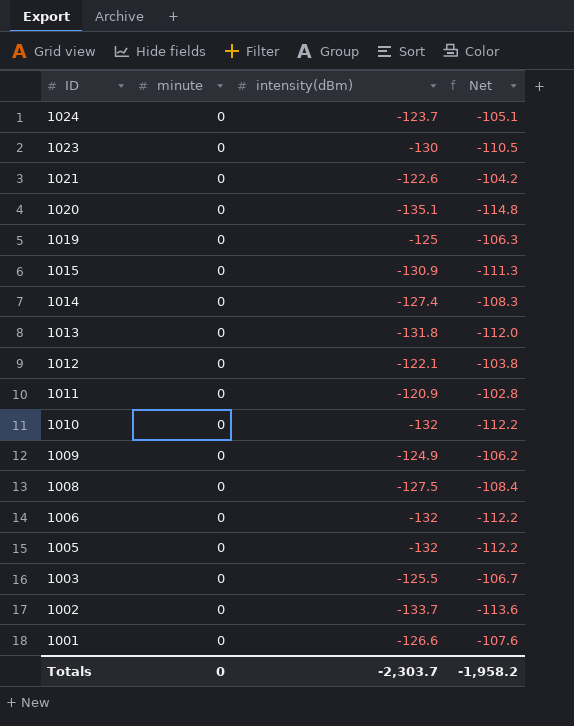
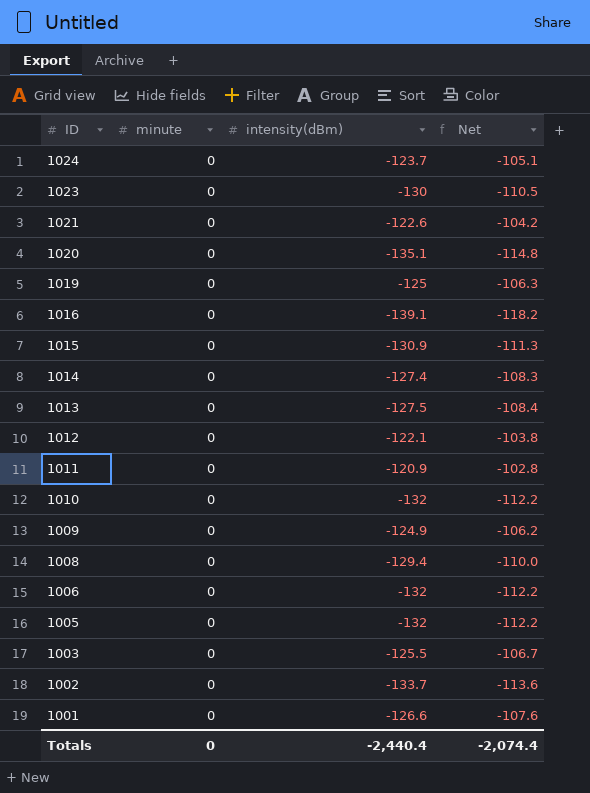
row 1016: none -> 0 | -139.1 | -118.2
1013 | intensity(dBm): -131.8 -> -127.5
1013 | Net: -112.0 -> -108.4
1008 | intensity(dBm): -127.5 -> -129.4
1008 | Net: -108.4 -> -110.0
Totals | intensity(dBm): -2,303.7 -> -2,440.4
Totals | Net: -1,958.2 -> -2,074.4

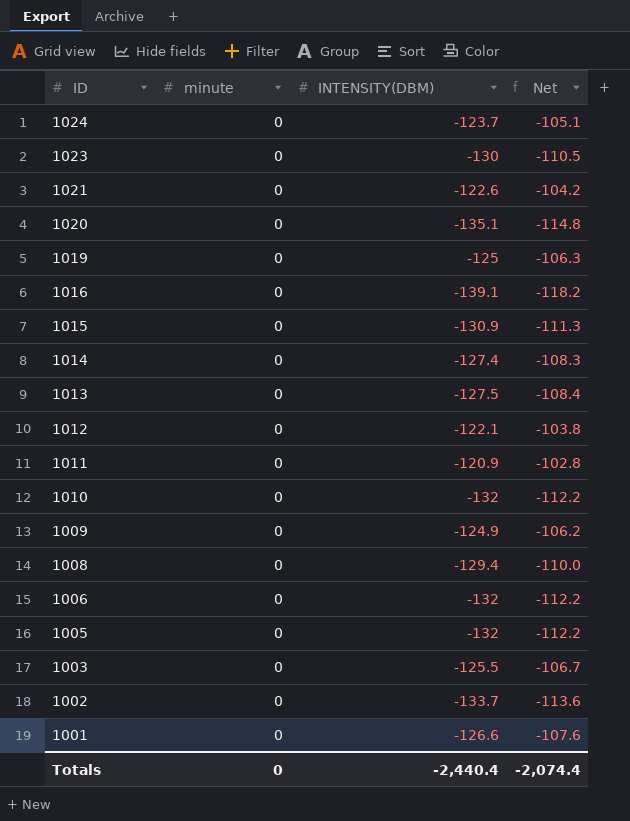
column name: intensity(dBm) -> INTENSITY(DBM)

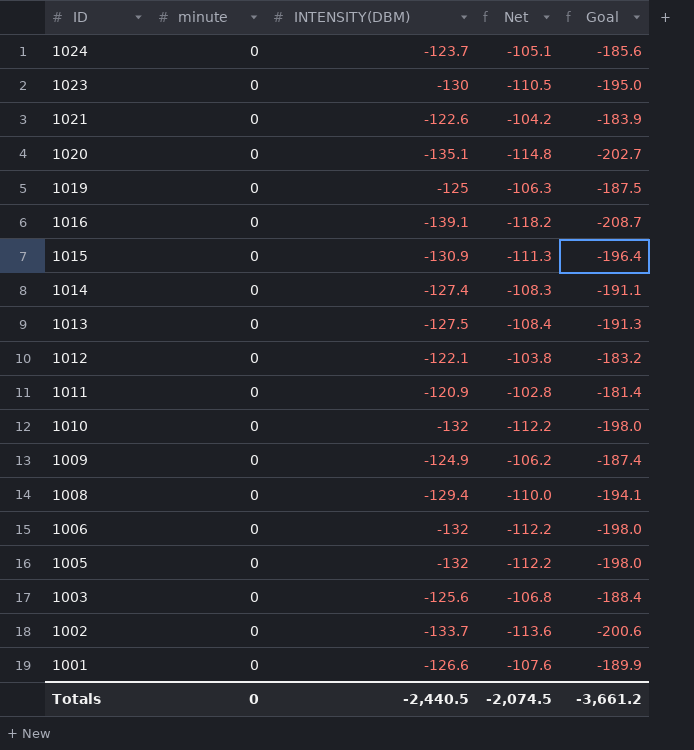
column Goal | formula: none -> [INTENSITY(DBM)] * 1.5
1003 | INTENSITY(DBM): -125.5 -> -125.6
1003 | Net: -106.7 -> -106.8
Totals | INTENSITY(DBM): -2,440.4 -> -2,440.5
Totals | Net: -2,074.4 -> -2,074.5

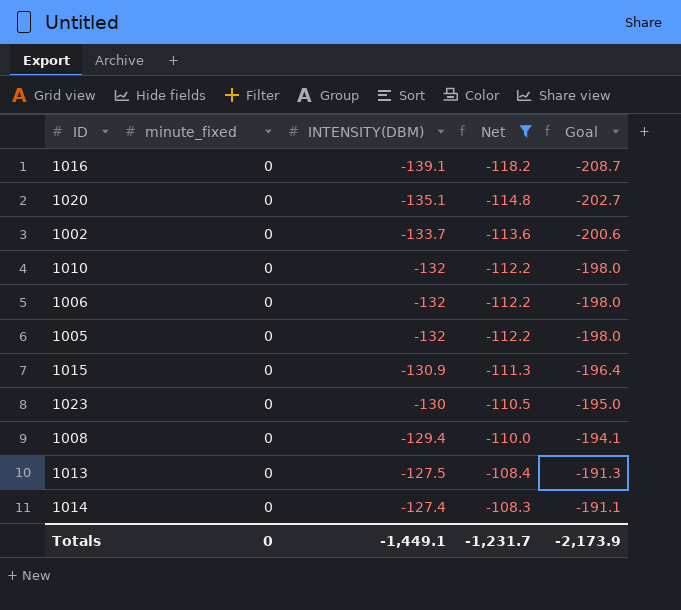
filter: none -> Net <= -108.3
row order: ID descending -> INTENSITY(DBM) ascending
column name: minute -> minute_fixed
Totals | INTENSITY(DBM): -2,440.5 -> -1,449.1
Totals | Net: -2,074.5 -> -1,231.7
Totals | Goal: -3,661.2 -> -2,173.9

